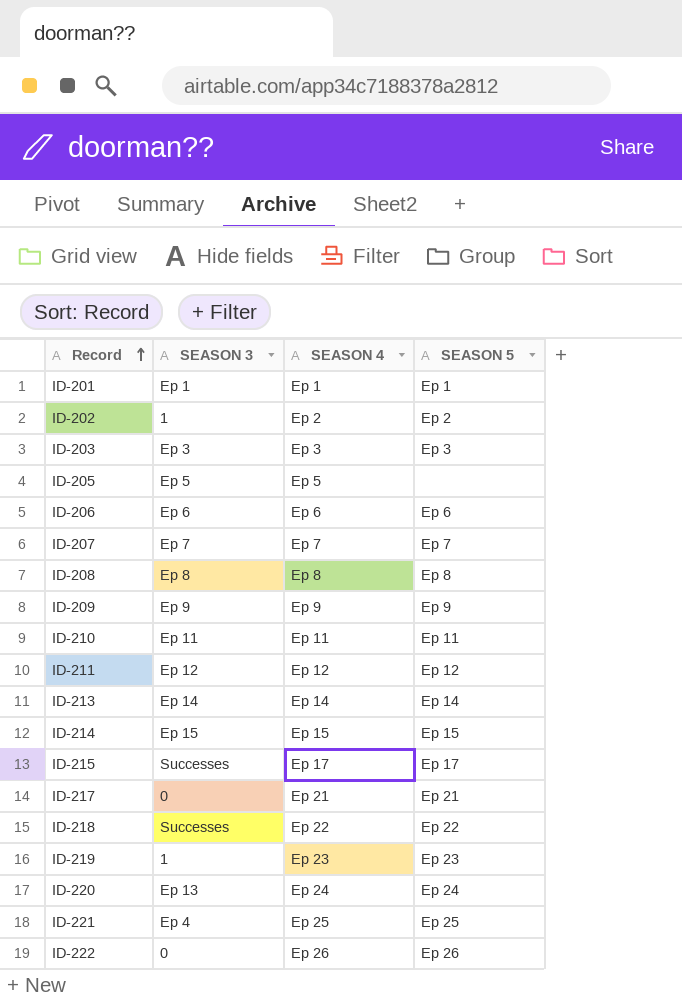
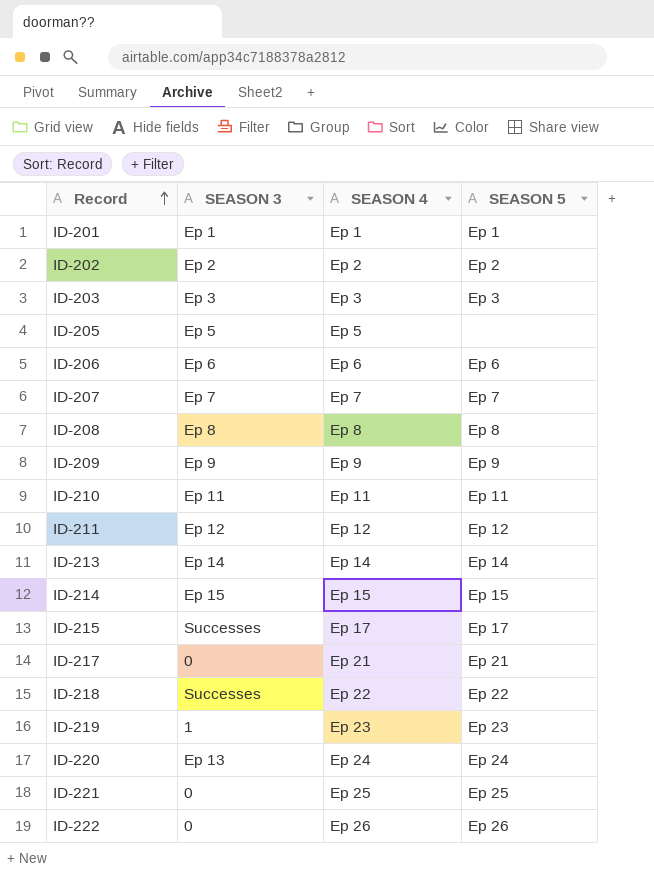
ID-202 | SEASON 3: 1 -> Ep 2
ID-221 | SEASON 3: Ep 4 -> 0

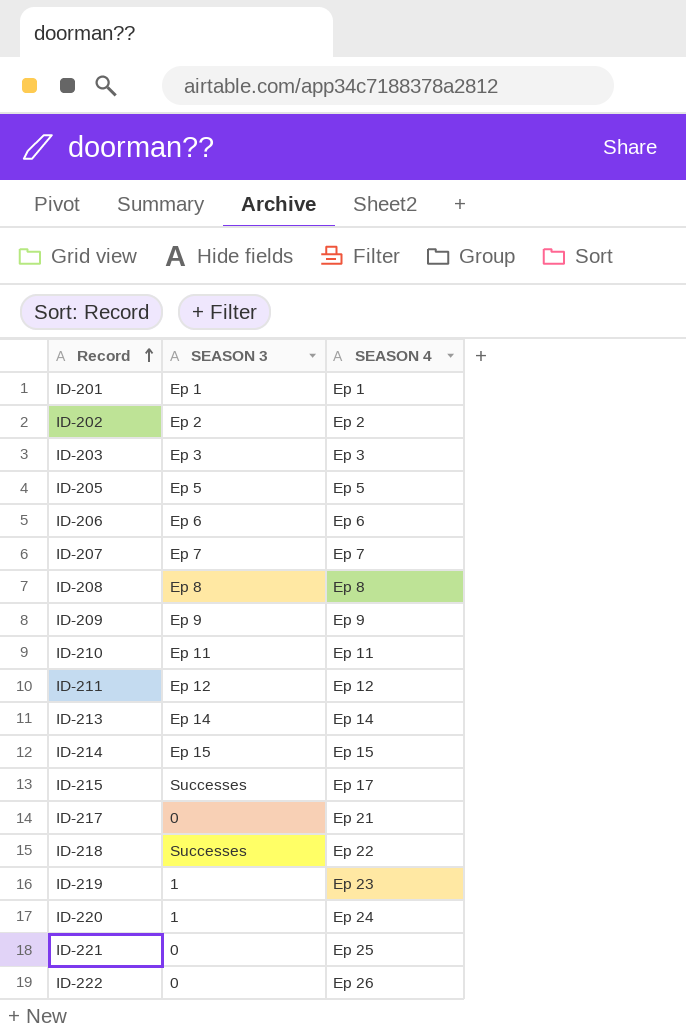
column SEASON 5 | position: 4 -> none
ID-220 | SEASON 3: Ep 13 -> 1

